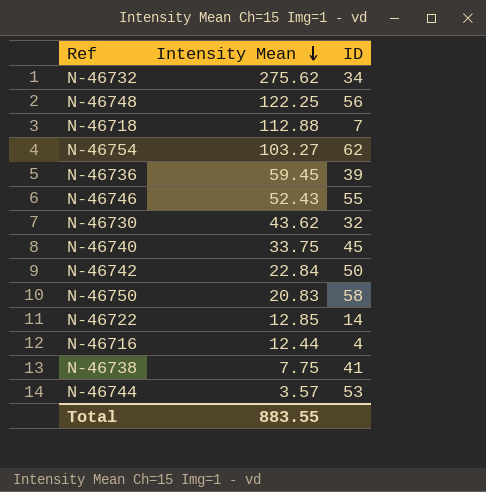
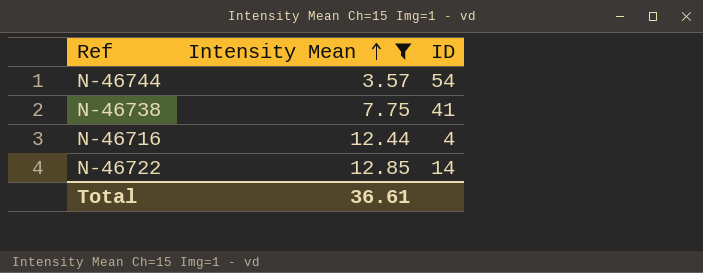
filter: none -> Intensity Mean <= 12.85
row order: Intensity Mean descending -> Intensity Mean ascending
N-46744 | ID: 53 -> 54
Total | Intensity Mean: 883.55 -> 36.61

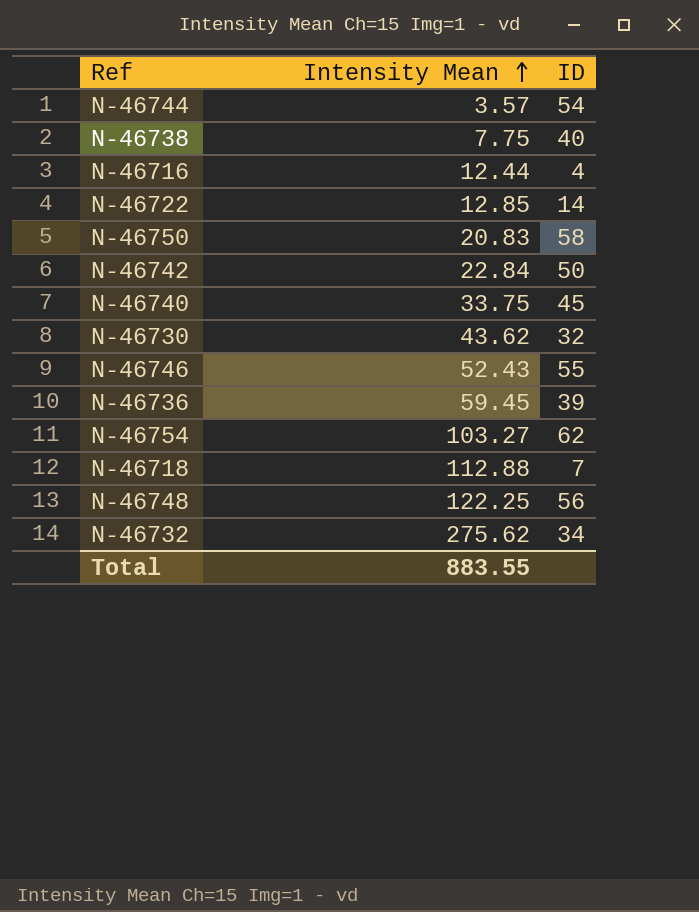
filter: Intensity Mean <= 12.85 -> none
N-46738 | ID: 41 -> 40
Total | Intensity Mean: 36.61 -> 883.55

